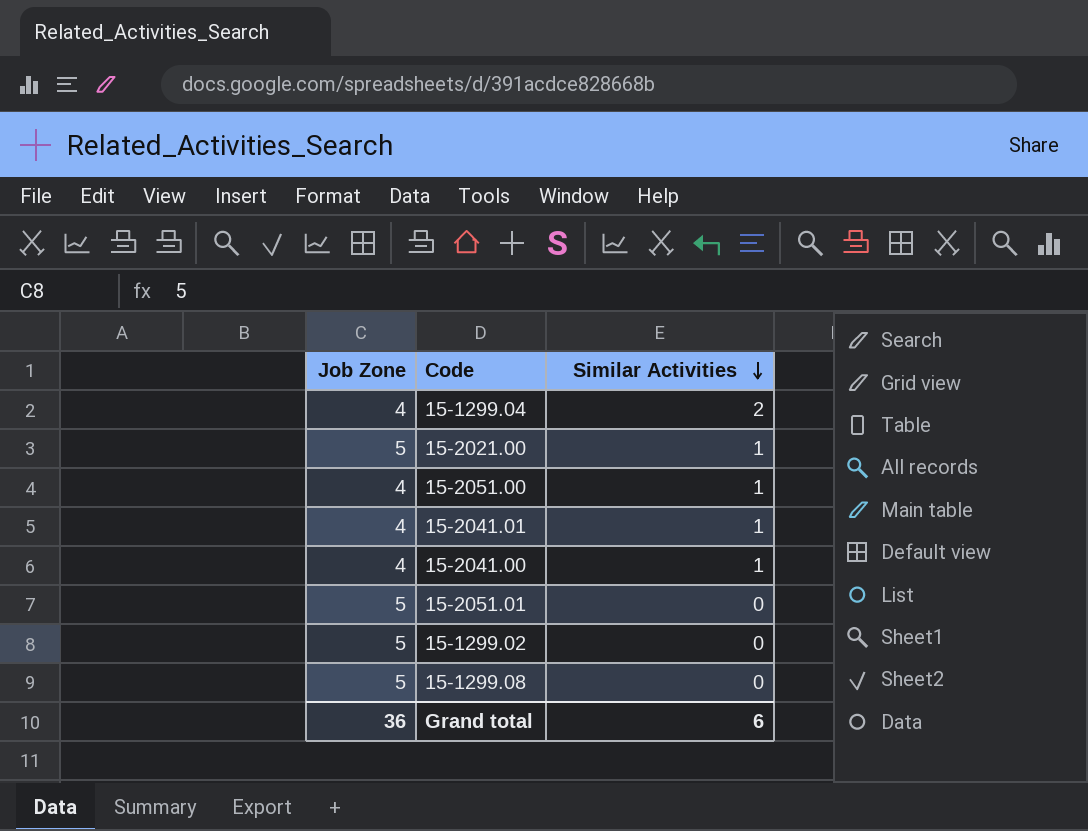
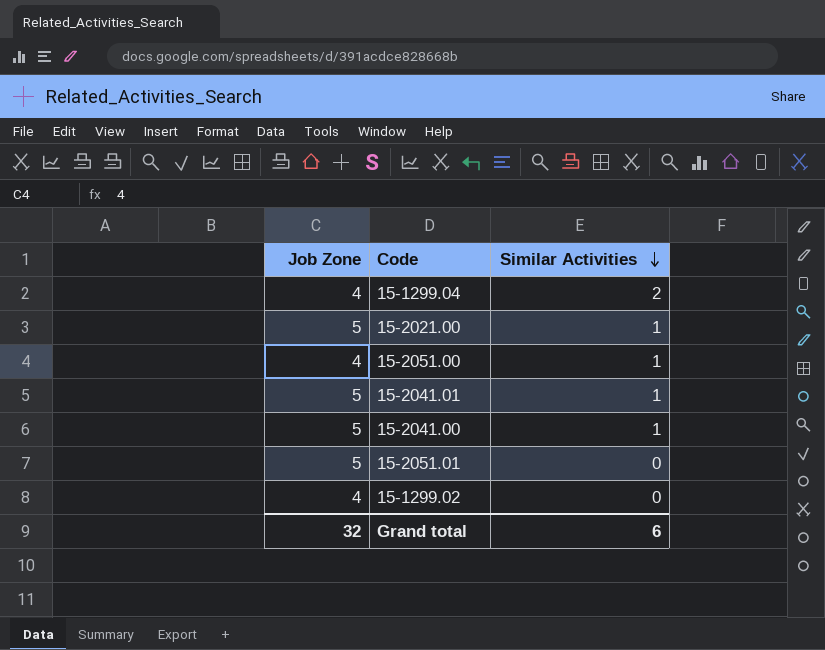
row 15-1299.08: 5 | 0 -> none
15-2041.01 | Job Zone: 4 -> 5
15-2041.00 | Job Zone: 4 -> 5
15-1299.02 | Job Zone: 5 -> 4
Grand total | Job Zone: 36 -> 32

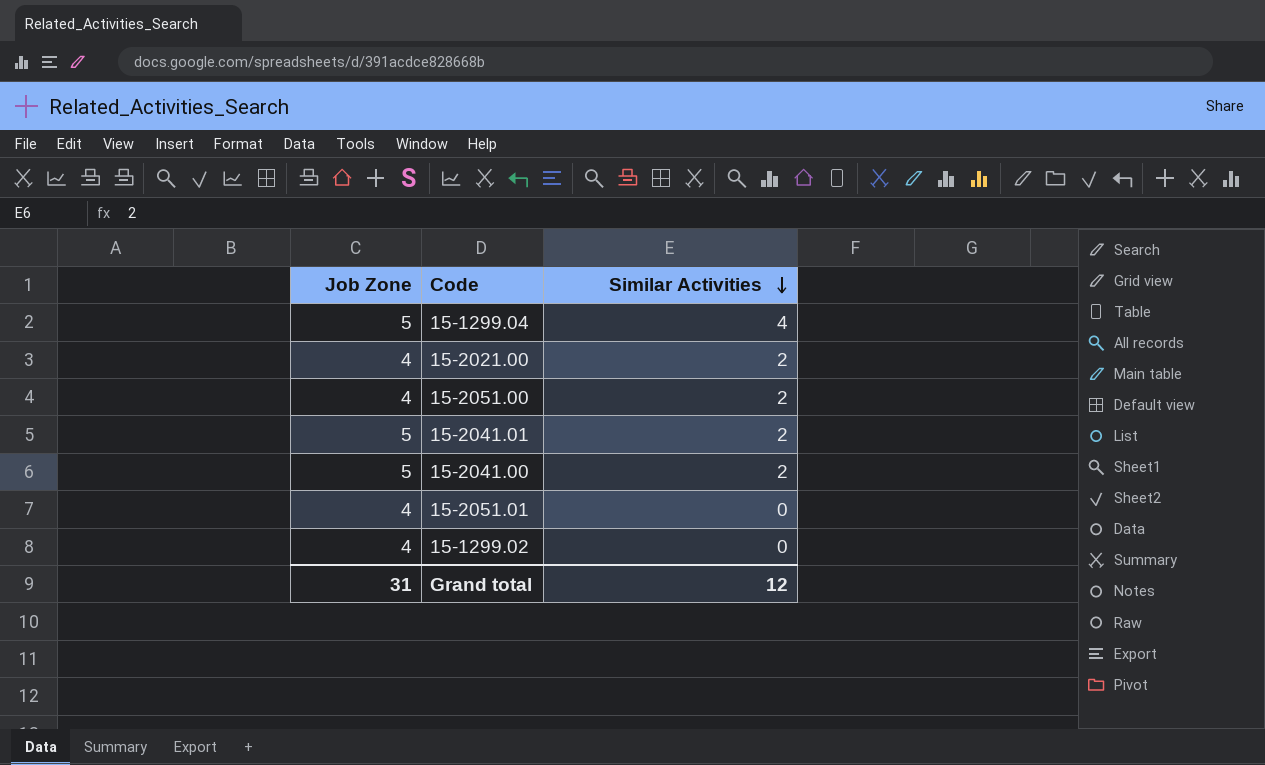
15-1299.04 | Job Zone: 4 -> 5
15-1299.04 | Similar Activities: 2 -> 4
15-2021.00 | Job Zone: 5 -> 4
15-2021.00 | Similar Activities: 1 -> 2
15-2051.00 | Similar Activities: 1 -> 2
15-2041.01 | Similar Activities: 1 -> 2
15-2041.00 | Similar Activities: 1 -> 2
15-2051.01 | Job Zone: 5 -> 4
Grand total | Job Zone: 32 -> 31
Grand total | Similar Activities: 6 -> 12

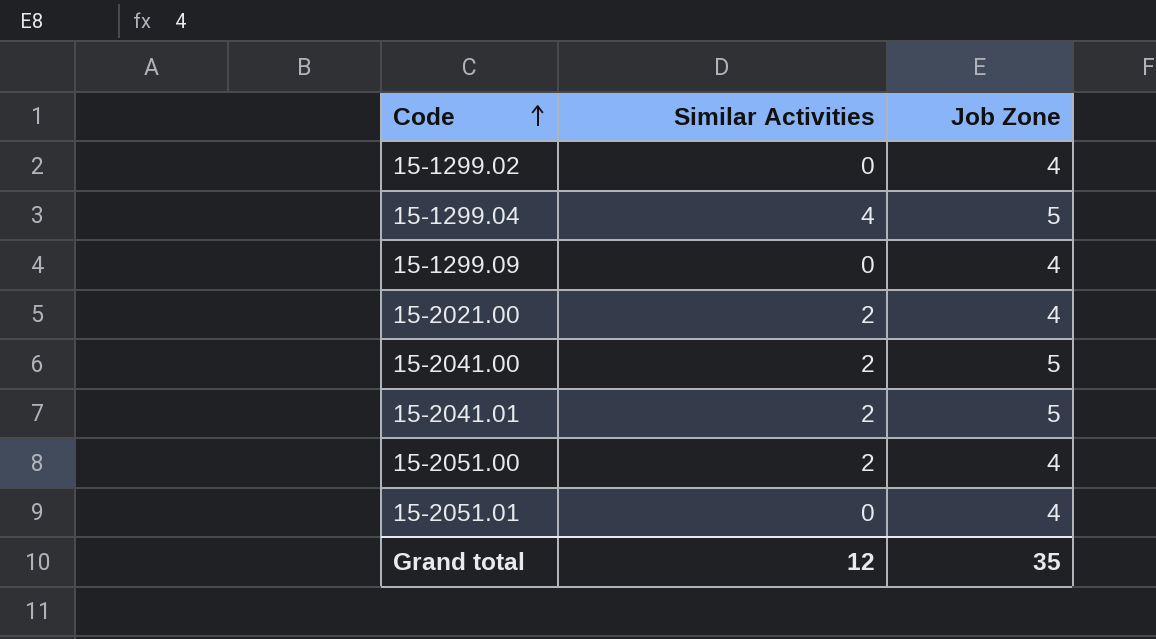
row order: Similar Activities descending -> Code ascending
column Job Zone | position: 1 -> 3
row 15-1299.09: none -> 0 | 4
Grand total | Job Zone: 31 -> 35

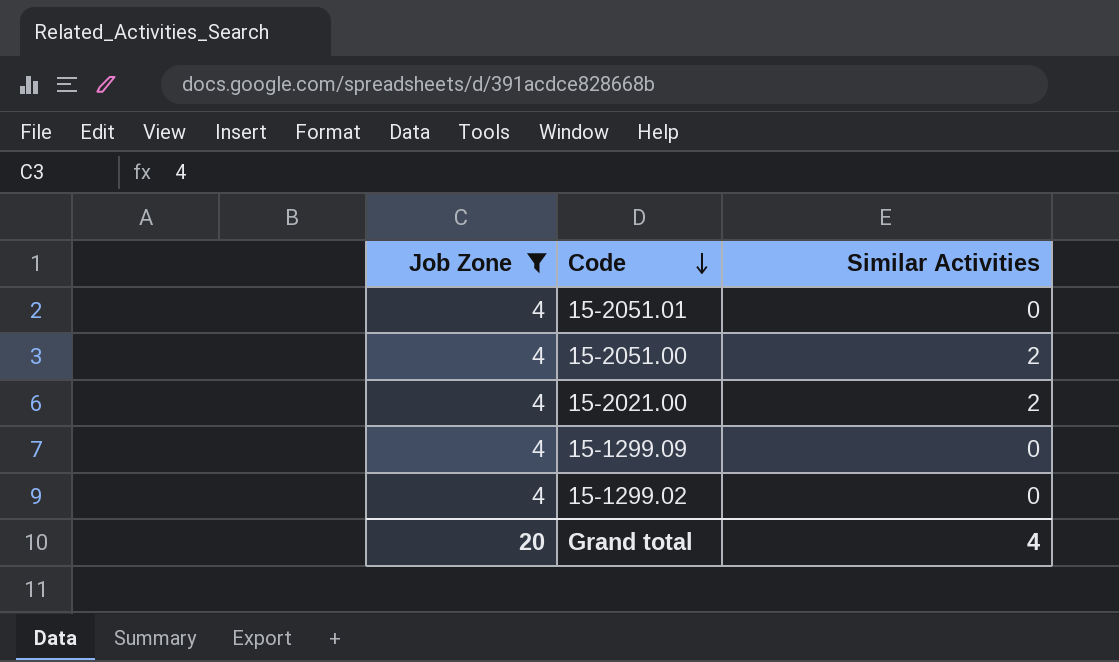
filter: none -> Job Zone = 4
row order: Code ascending -> Code descending
column Job Zone | position: 3 -> 1
Grand total | Job Zone: 35 -> 20
Grand total | Similar Activities: 12 -> 4

